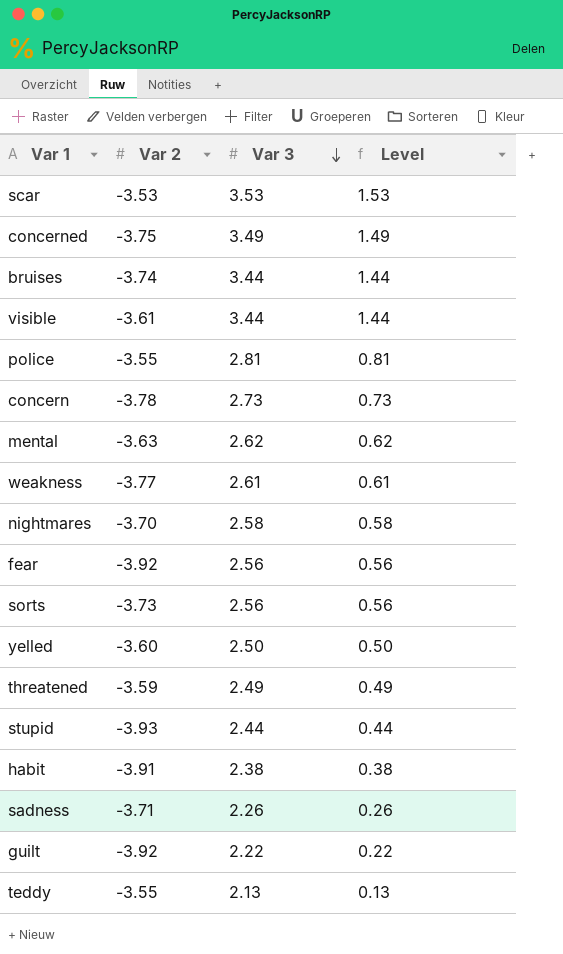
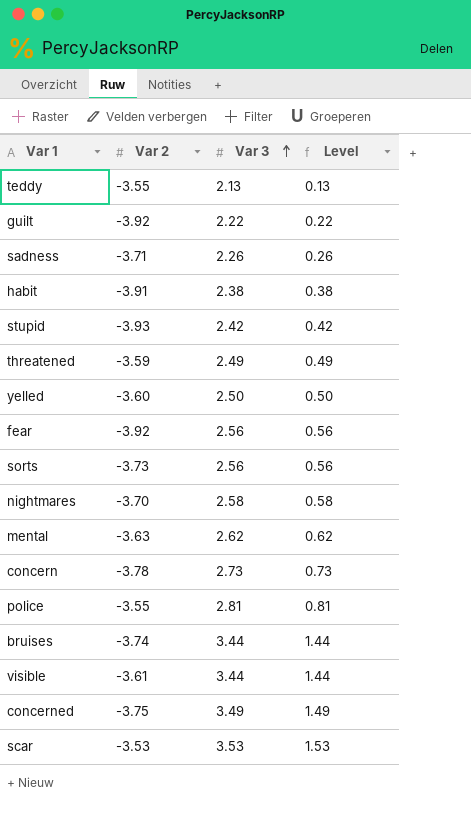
row order: Var 3 descending -> Var 3 ascending
row weakness: -3.77 | 2.61 | 0.61 -> none
stupid | Var 3: 2.44 -> 2.42
stupid | Level: 0.44 -> 0.42

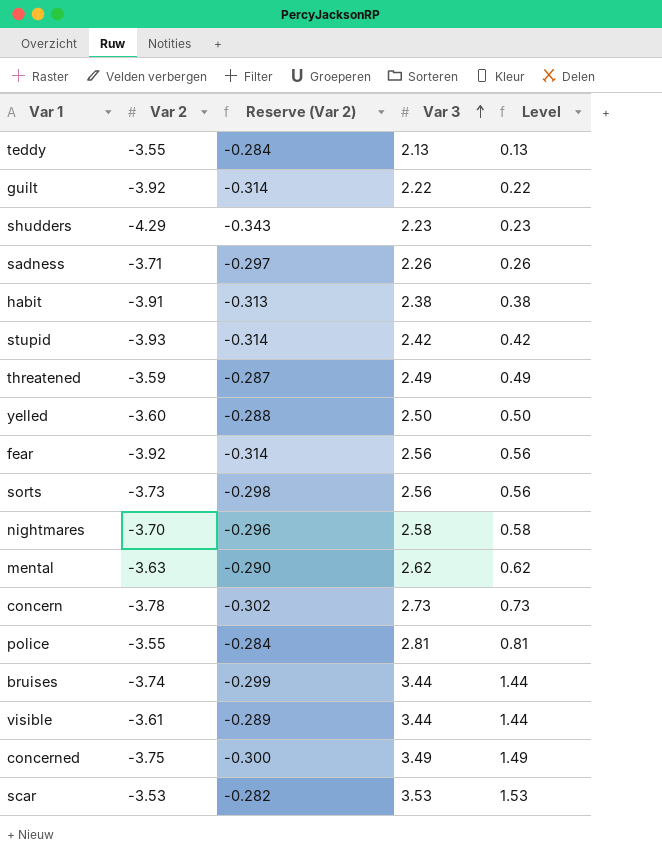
column Reserve (Var 2) | formula: none -> [Var 2] * 0.08
row shudders: none -> -4.29 | -0.343 | 2.23 | 0.23

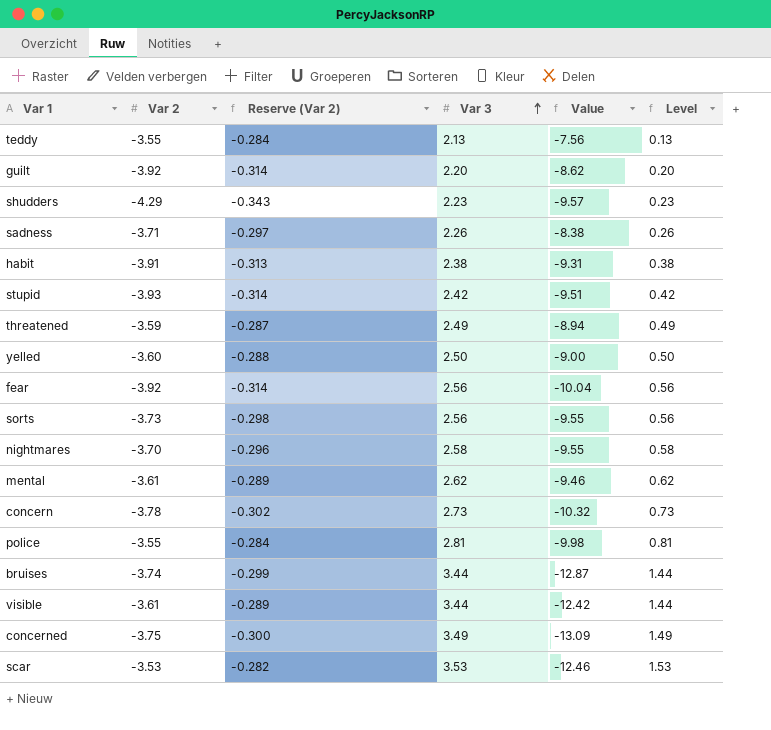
column Value | formula: none -> [Var 2] * [Var 3]
guilt | Var 3: 2.22 -> 2.20
guilt | Level: 0.22 -> 0.20
mental | Var 2: -3.63 -> -3.61
mental | Reserve (Var 2): -0.290 -> -0.289

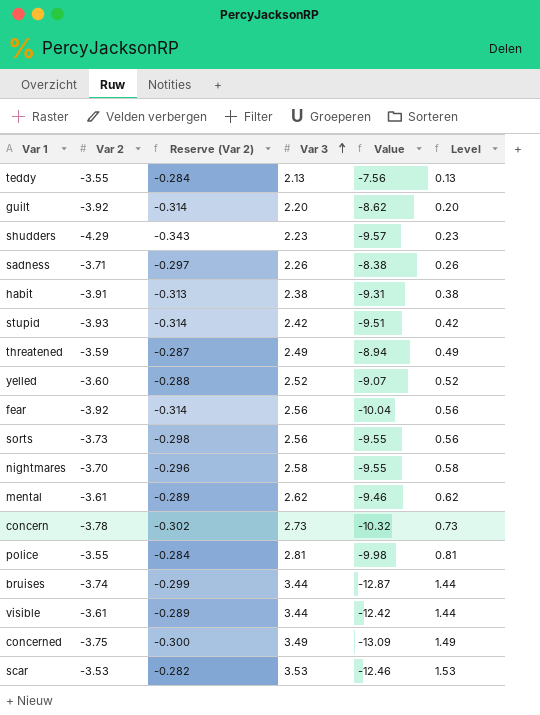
yelled | Var 3: 2.50 -> 2.52
yelled | Value: -9.00 -> -9.07
yelled | Level: 0.50 -> 0.52

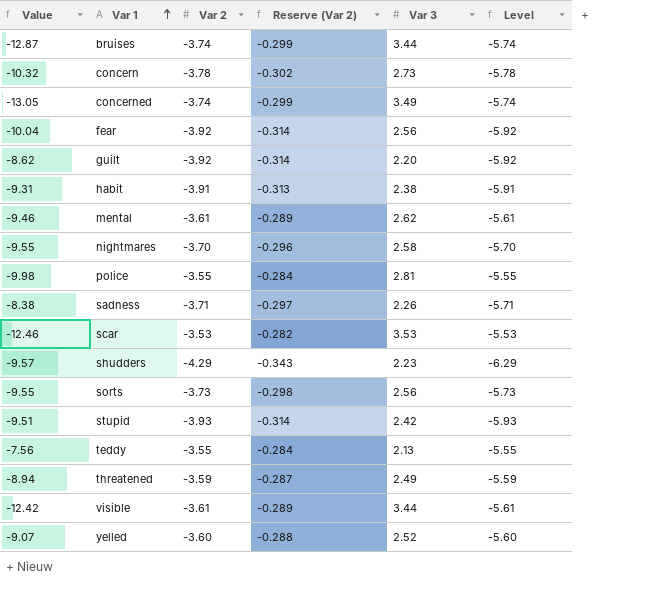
row order: Var 3 ascending -> Var 1 ascending
column Value | position: 5 -> 1
column Level | formula: [Var 3] - 2 -> [Var 2] - 2
concerned | Value: -13.09 -> -13.05
concerned | Var 2: -3.75 -> -3.74
concerned | Reserve (Var 2): -0.300 -> -0.299

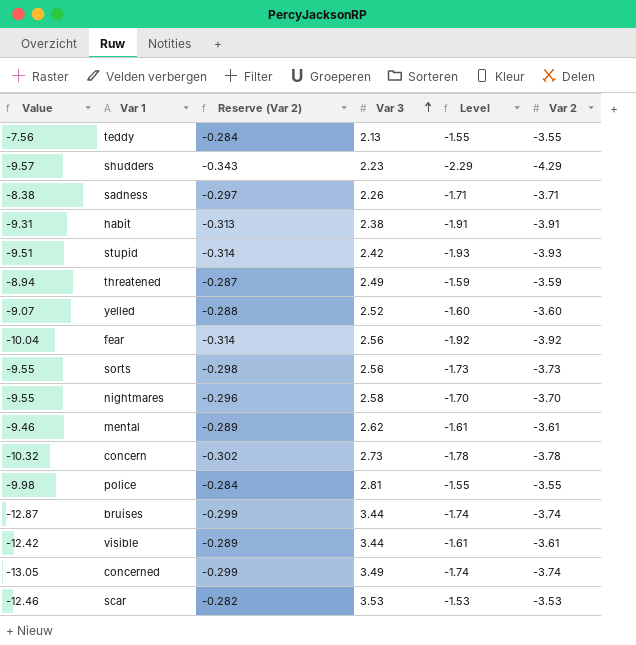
row order: Var 1 ascending -> Var 3 ascending
column Level | formula: [Var 2] - 2 -> [Var 2] + 2
column Var 2 | position: 3 -> 6
row guilt: -8.62 | -3.92 | -0.314 | 2.20 | -5.92 -> none

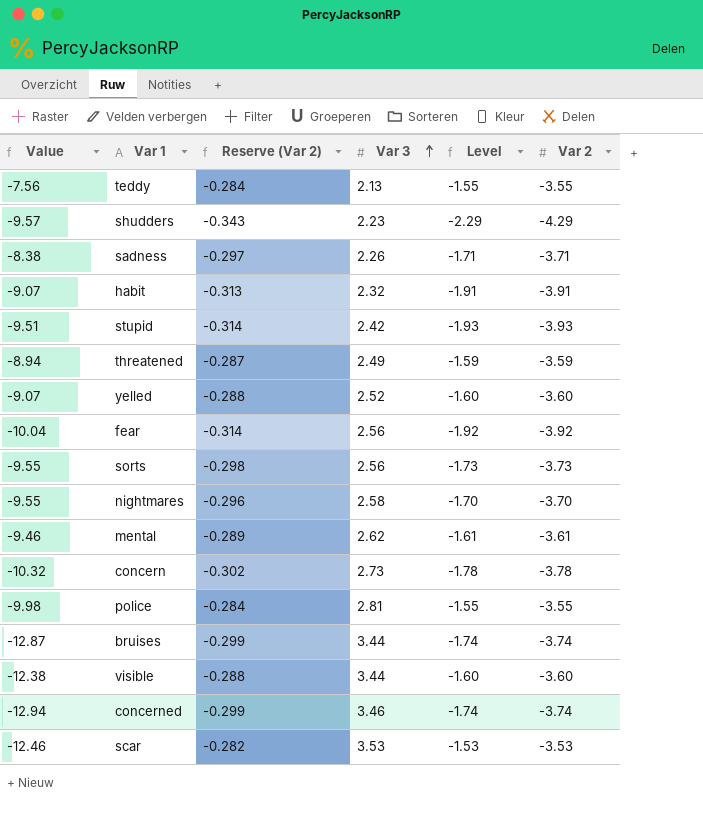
habit | Value: -9.31 -> -9.07
habit | Var 3: 2.38 -> 2.32
visible | Value: -12.42 -> -12.38
visible | Reserve (Var 2): -0.289 -> -0.288
visible | Level: -1.61 -> -1.60
visible | Var 2: -3.61 -> -3.60
concerned | Value: -13.05 -> -12.94
concerned | Var 3: 3.49 -> 3.46

